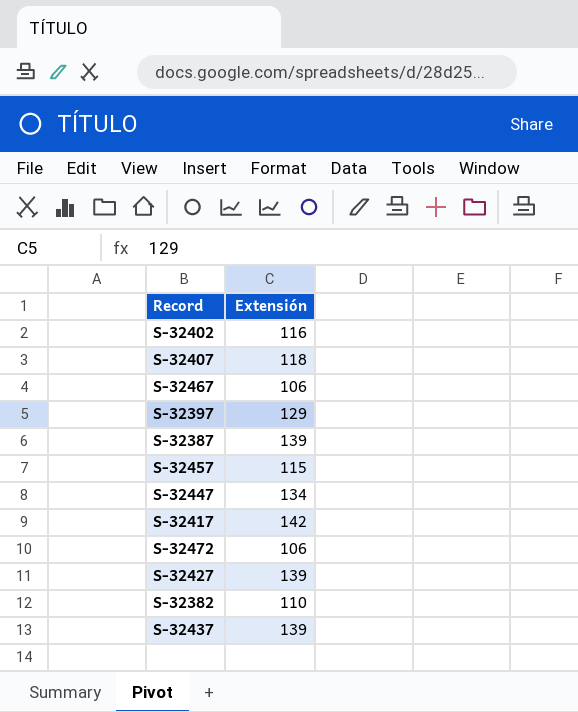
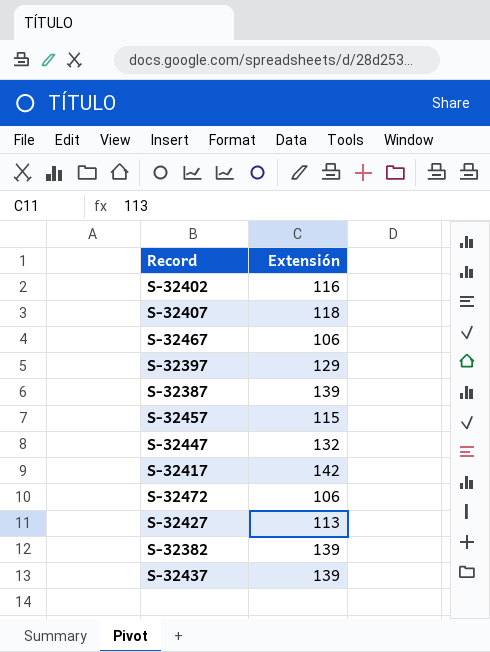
S-32447 | Extensión: 134 -> 132
S-32427 | Extensión: 139 -> 113
S-32382 | Extensión: 110 -> 139

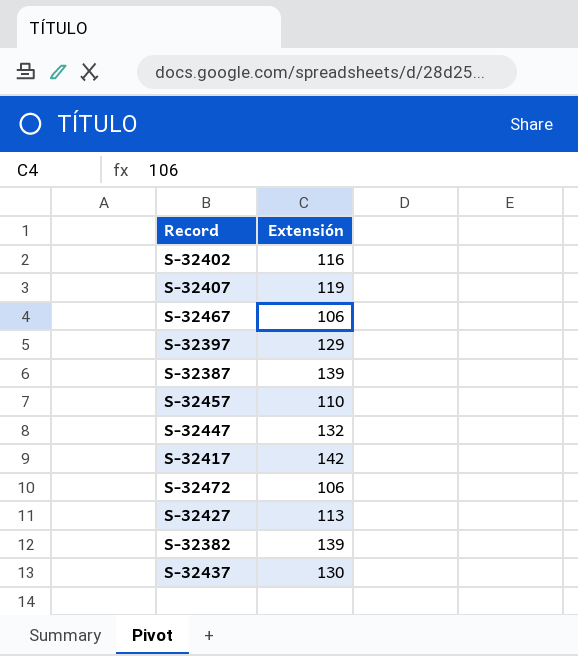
S-32407 | Extensión: 118 -> 119
S-32457 | Extensión: 115 -> 110
S-32437 | Extensión: 139 -> 130

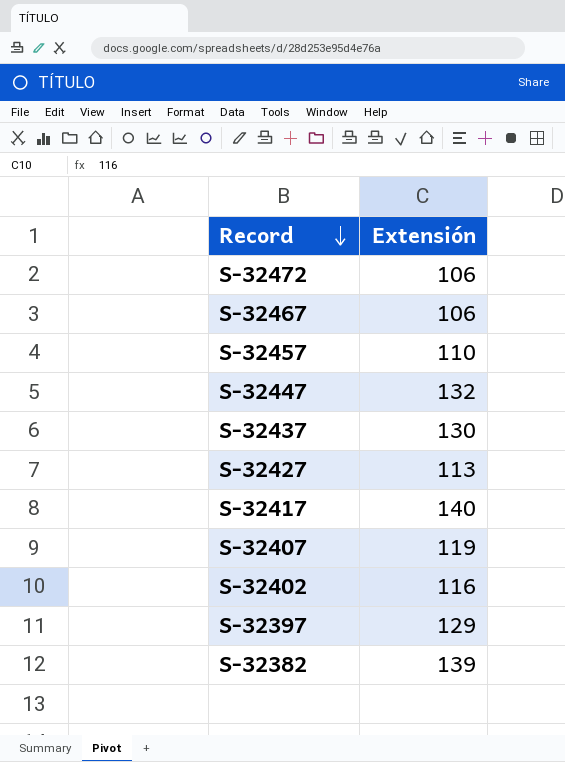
row order: none -> Record descending
row S-32387: 139 -> none
S-32417 | Extensión: 142 -> 140

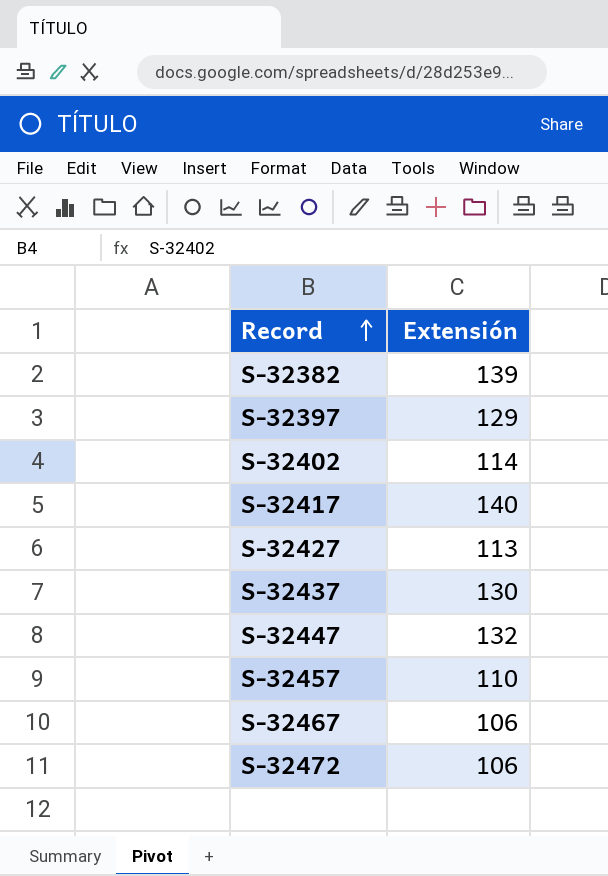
row order: Record descending -> Record ascending
row S-32407: 119 -> none
S-32402 | Extensión: 116 -> 114

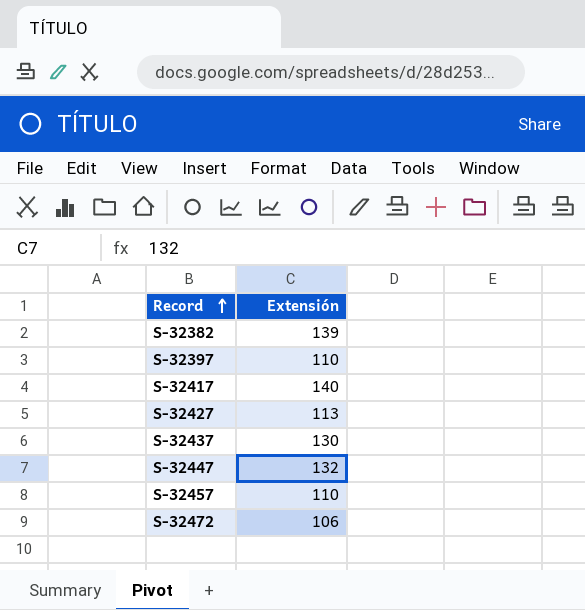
row S-32402: 114 -> none
row S-32467: 106 -> none
S-32397 | Extensión: 129 -> 110

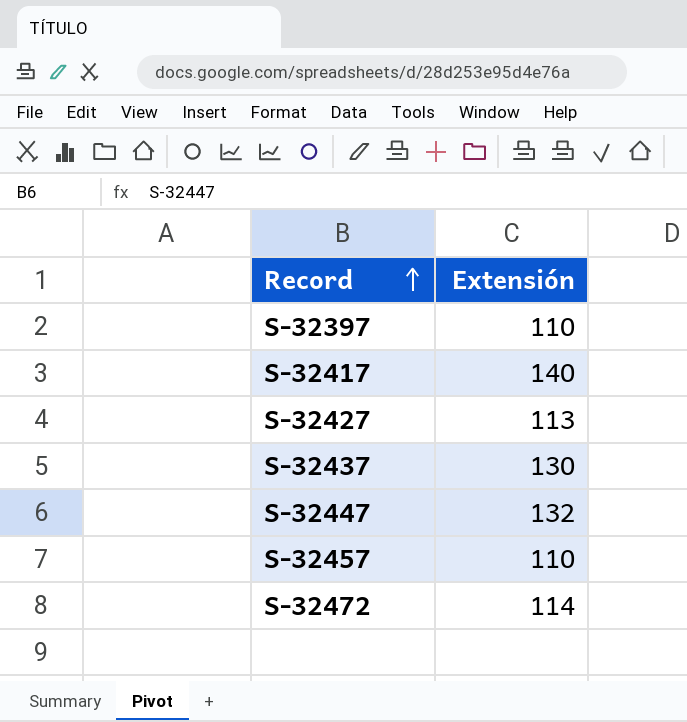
row S-32382: 139 -> none
S-32472 | Extensión: 106 -> 114

